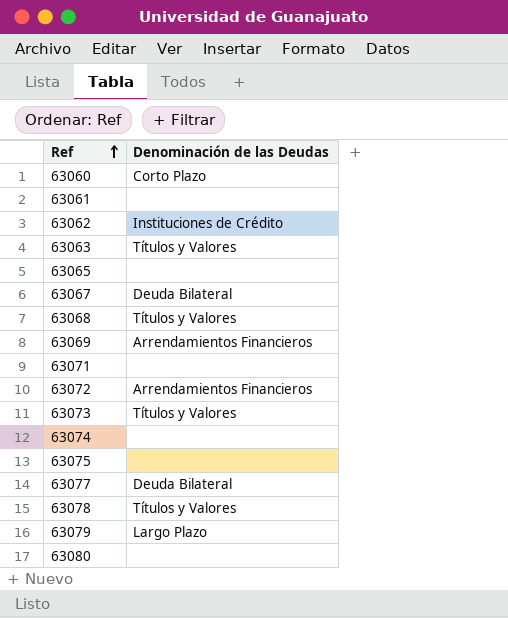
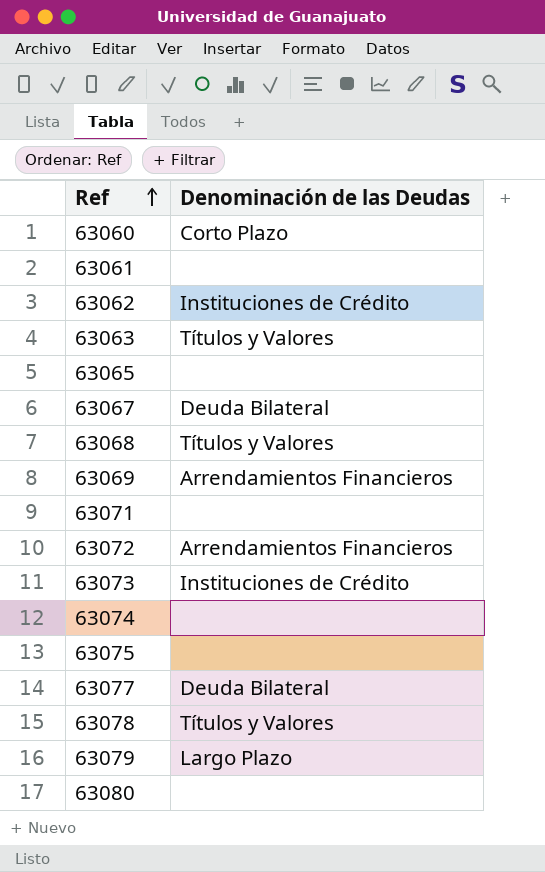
63073 | Denominación de las Deudas: Títulos y Valores -> Instituciones de Crédito

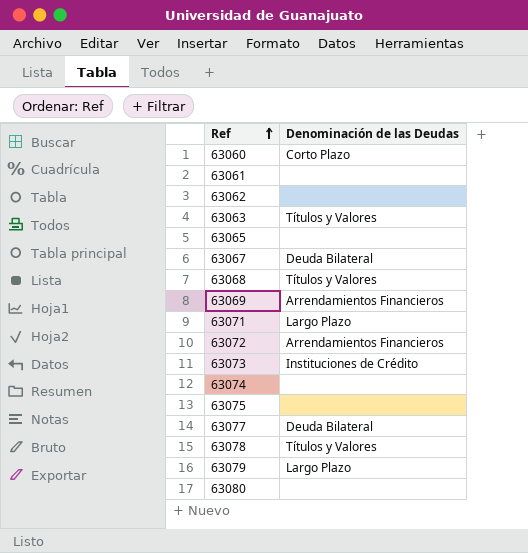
63062 | Denominación de las Deudas: Instituciones de Crédito -> none
63071 | Denominación de las Deudas: none -> Largo Plazo

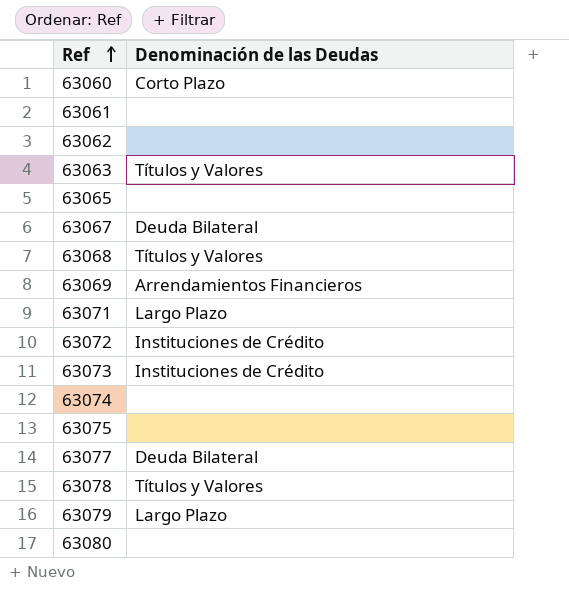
63072 | Denominación de las Deudas: Arrendamientos Financieros -> Instituciones de Crédito

